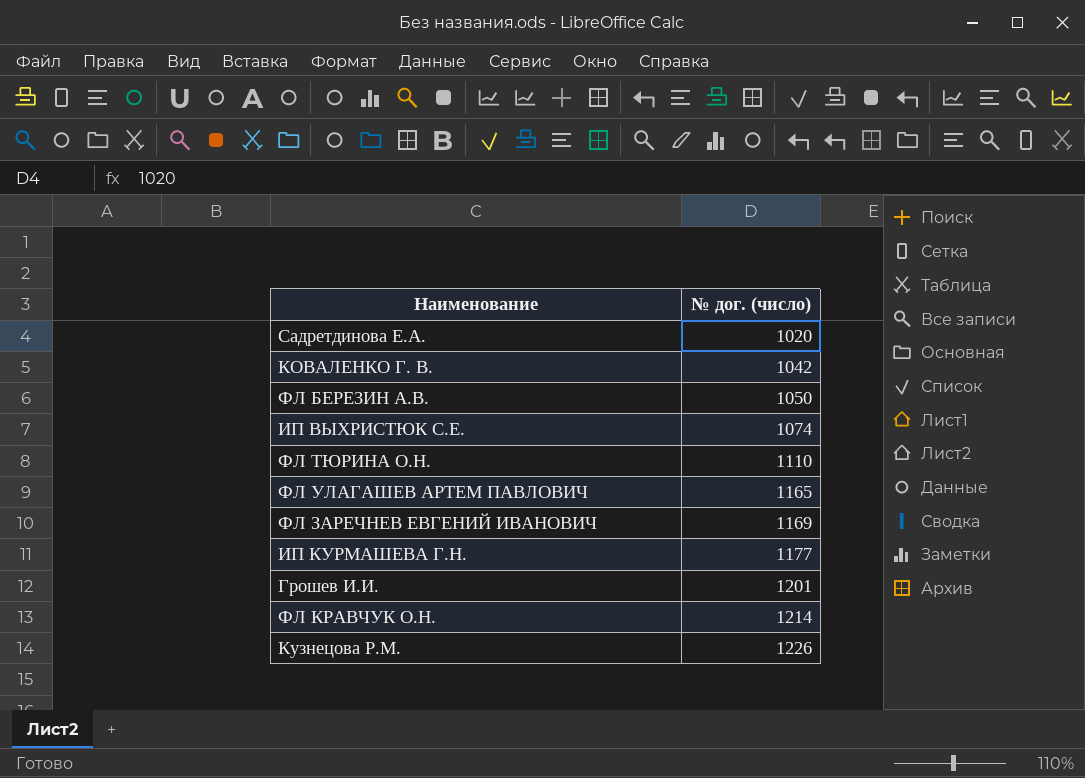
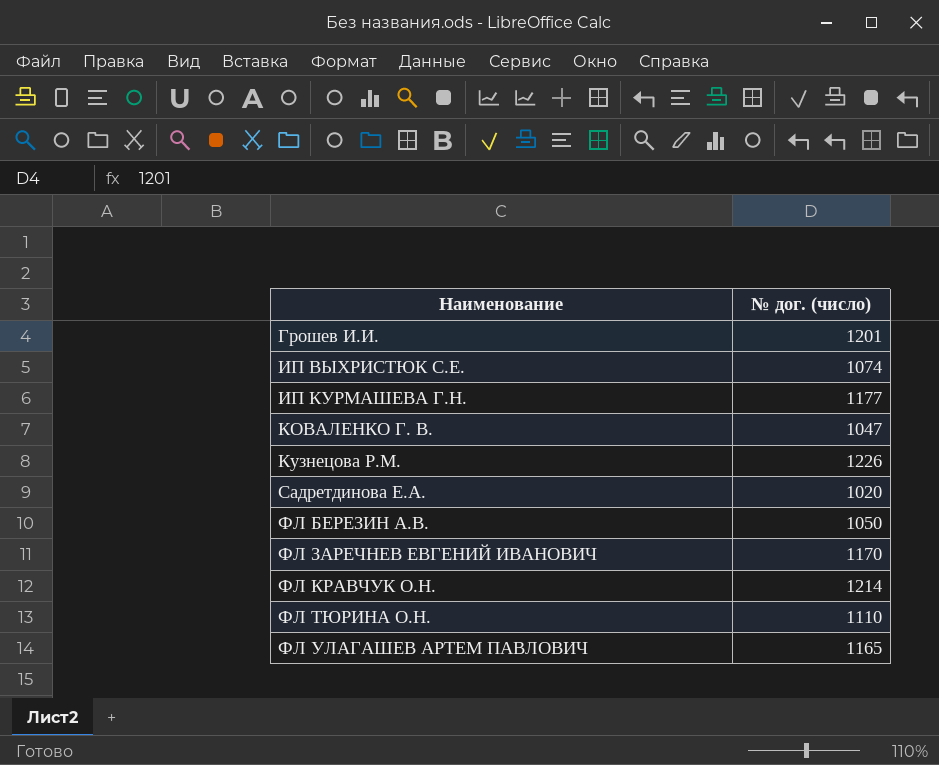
row order: № дог. (число) ascending -> Наименование ascending
КОВАЛЕНКО Г. В. | № дог. (число): 1042 -> 1047
ФЛ ЗАРЕЧНЕВ ЕВГЕНИЙ ИВАНОВИЧ | № дог. (число): 1169 -> 1170

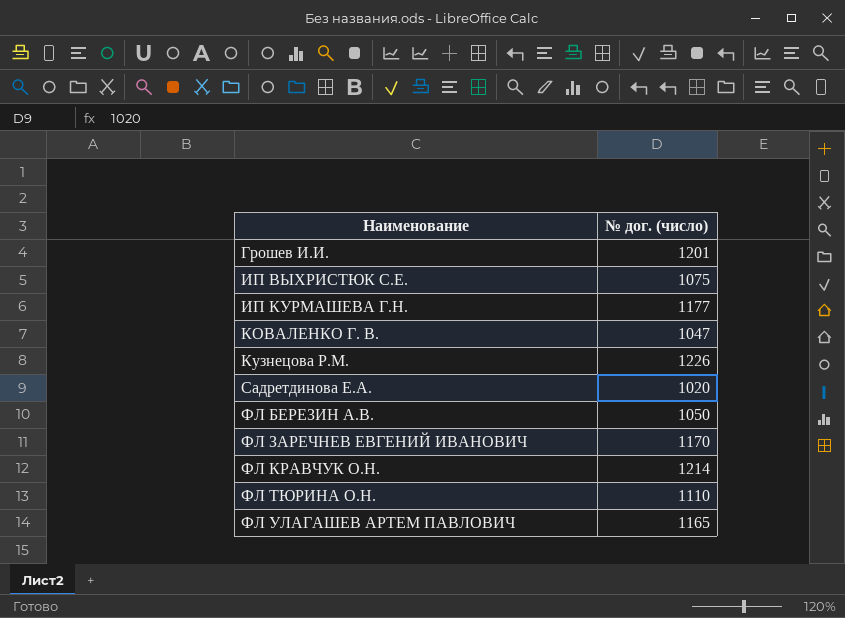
ИП ВЫХРИСТЮК С.Е. | № дог. (число): 1074 -> 1075

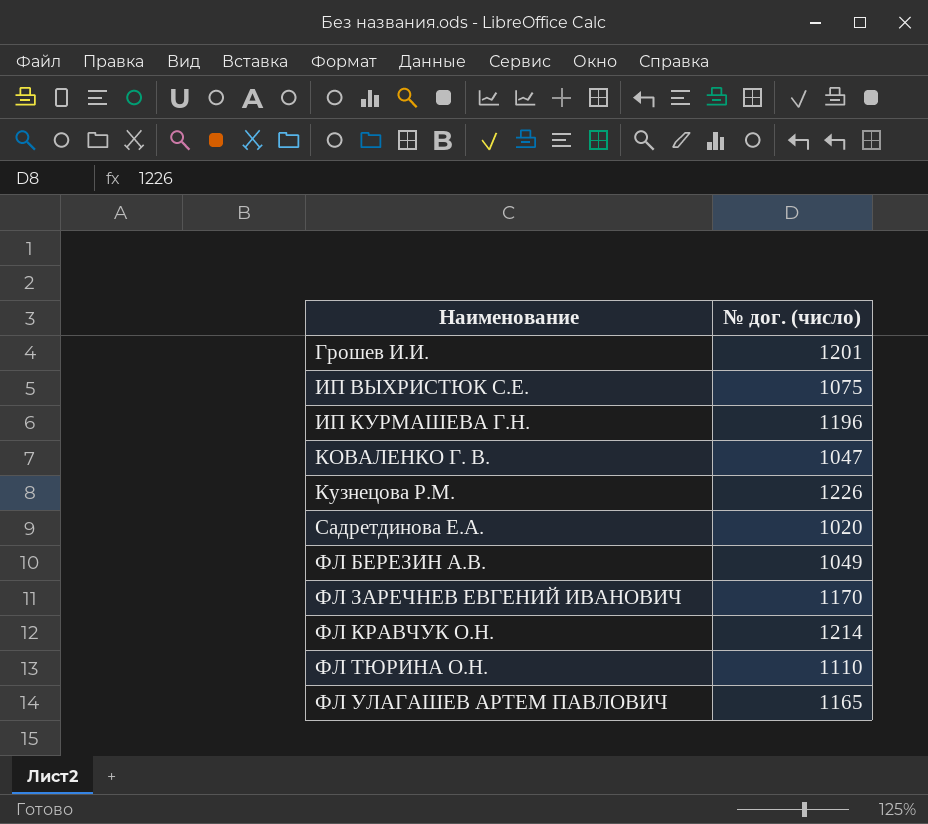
ИП КУРМАШЕВА Г.Н. | № дог. (число): 1177 -> 1196
ФЛ БЕРЕЗИН А.В. | № дог. (число): 1050 -> 1049

